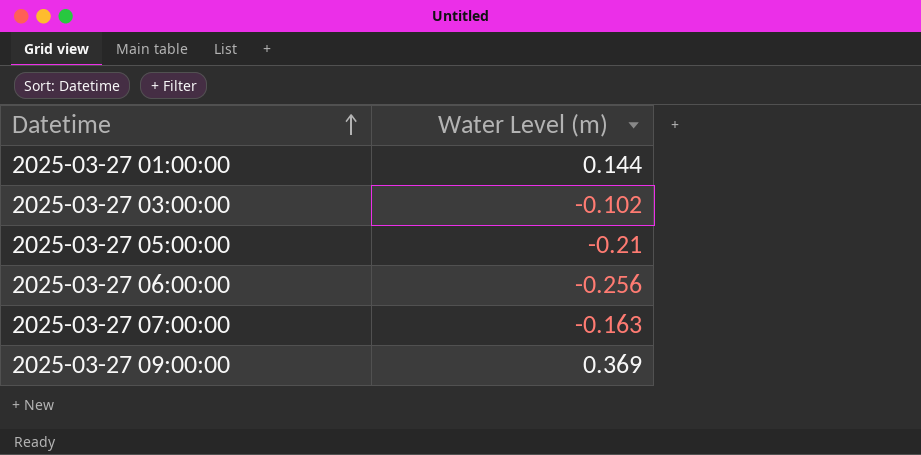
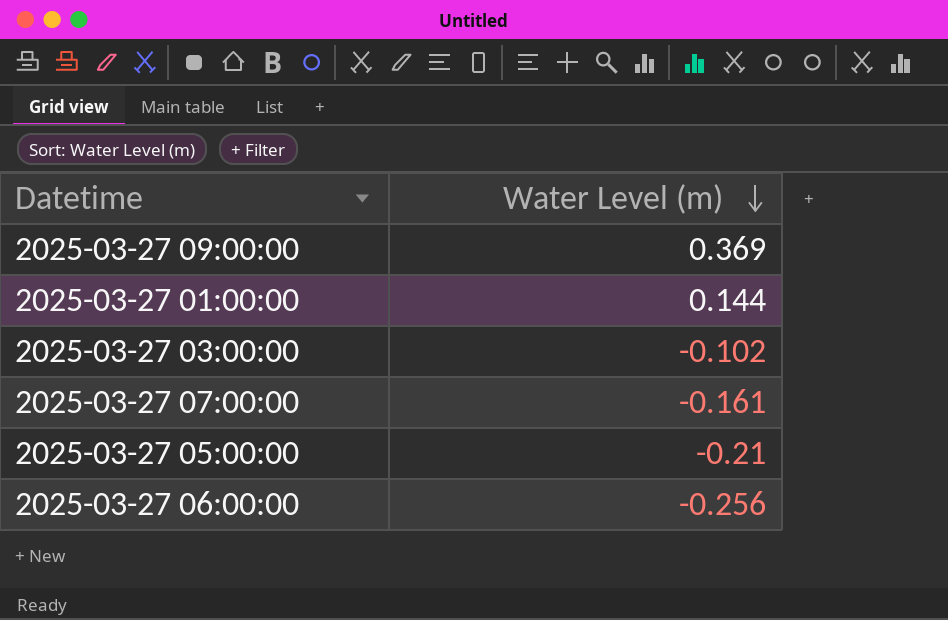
row order: Datetime ascending -> Water Level (m) descending
2025-03-27 07:00:00 | Water Level (m): -0.163 -> -0.161

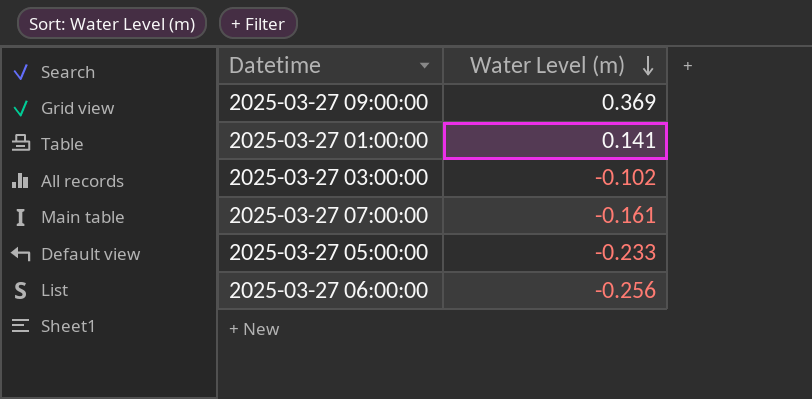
2025-03-27 01:00:00 | Water Level (m): 0.144 -> 0.141
2025-03-27 05:00:00 | Water Level (m): -0.21 -> -0.233

